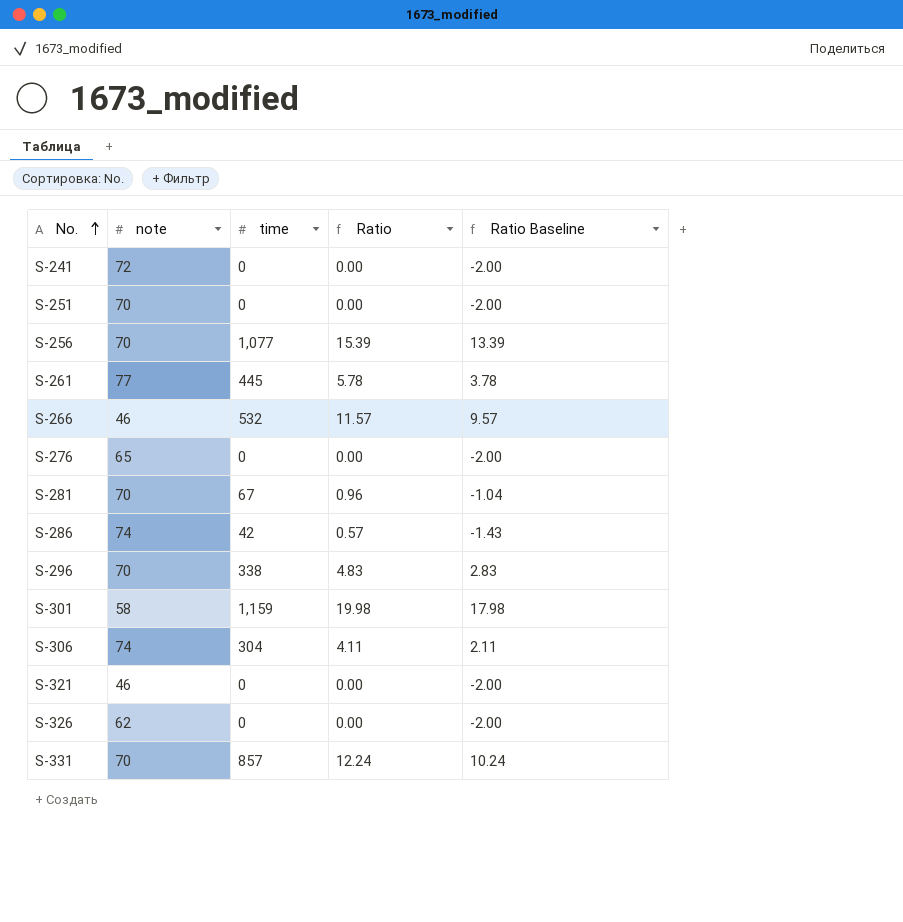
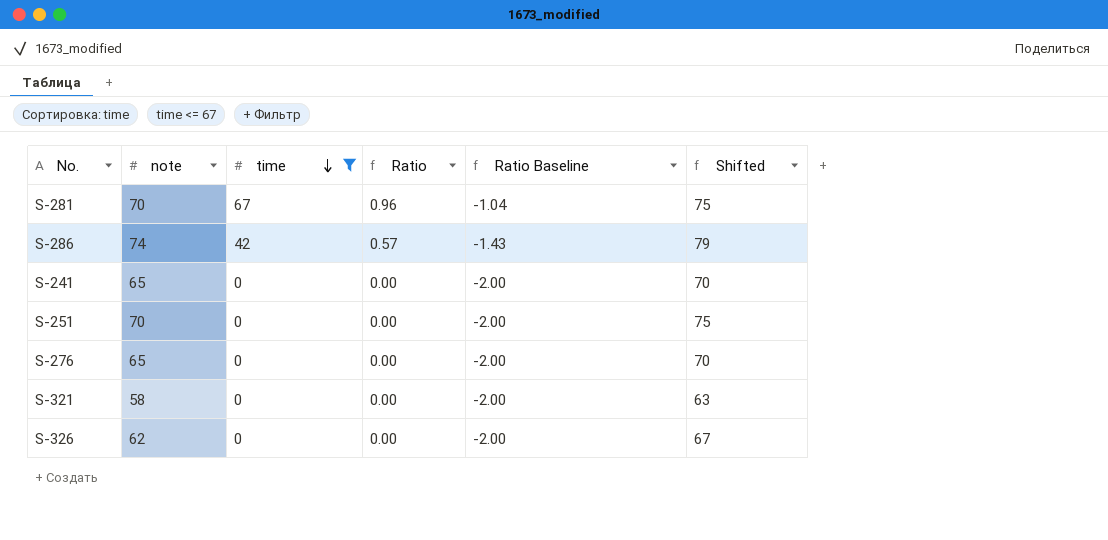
filter: none -> time <= 67
row order: No. ascending -> time descending
column Shifted | formula: none -> [note] + 5
S-241 | note: 72 -> 65
S-321 | note: 46 -> 58

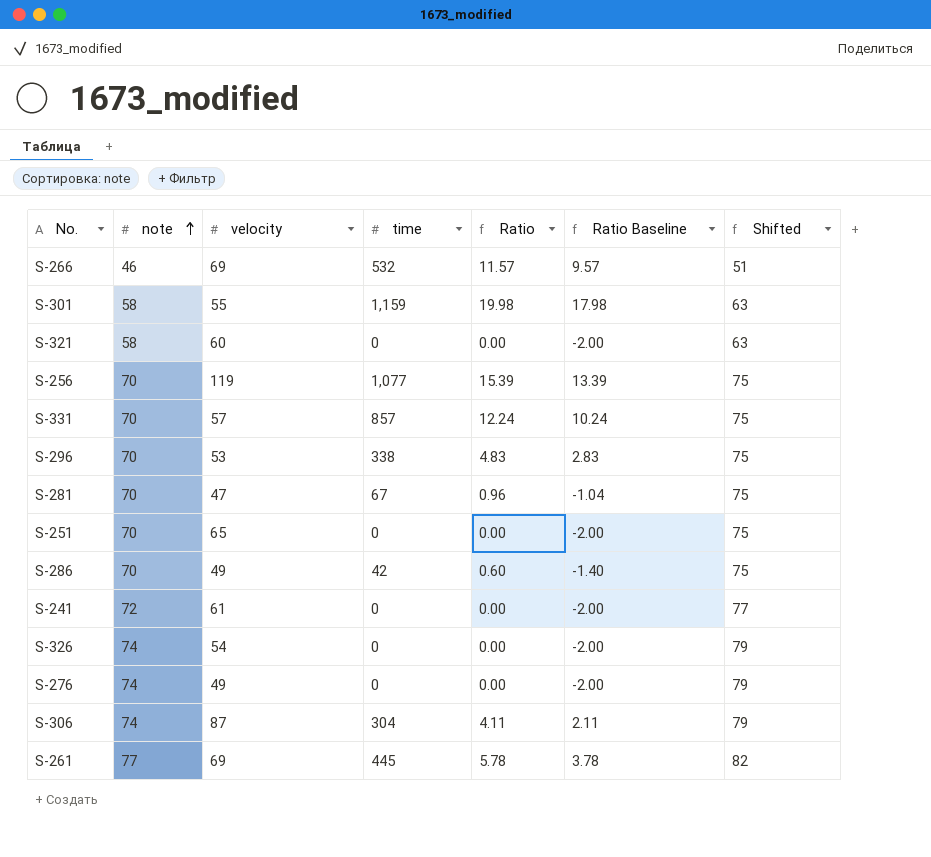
filter: time <= 67 -> none
row order: time descending -> note ascending
column velocity | position: none -> 3
S-286 | note: 74 -> 70
S-286 | Ratio: 0.57 -> 0.60
S-286 | Ratio Baseline: -1.43 -> -1.40
S-286 | Shifted: 79 -> 75
S-241 | note: 65 -> 72
S-241 | Shifted: 70 -> 77
S-326 | note: 62 -> 74
S-326 | Shifted: 67 -> 79
S-276 | note: 65 -> 74
S-276 | Shifted: 70 -> 79

